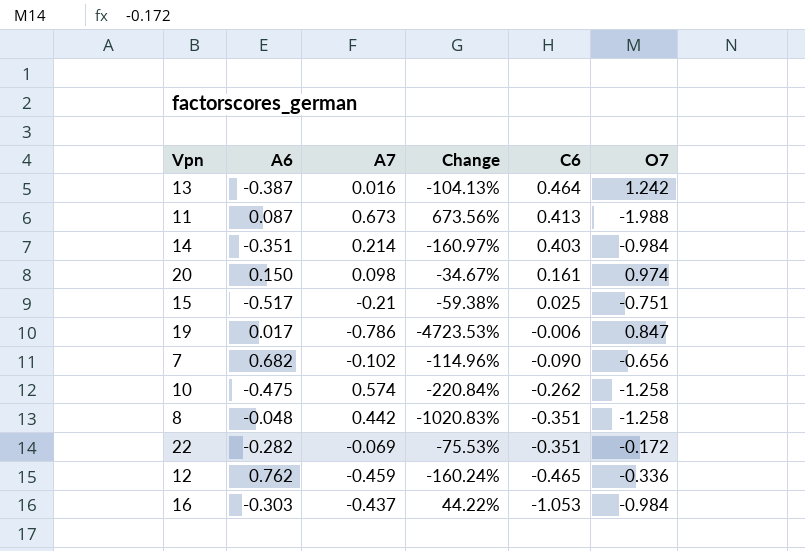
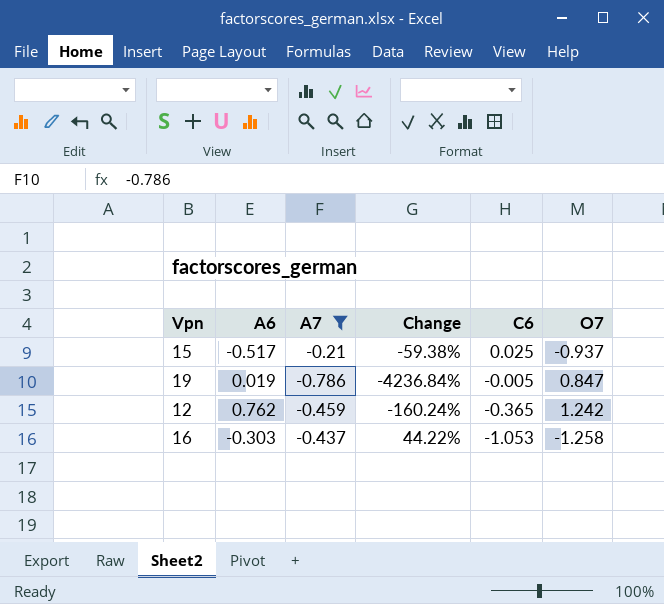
filter: none -> A7 <= -0.21
15 | O7: -0.751 -> -0.937
19 | A6: 0.017 -> 0.019
19 | Change: -4723.53% -> -4236.84%
19 | C6: -0.006 -> -0.005
12 | C6: -0.465 -> -0.365
12 | O7: -0.336 -> 1.242
16 | O7: -0.984 -> -1.258

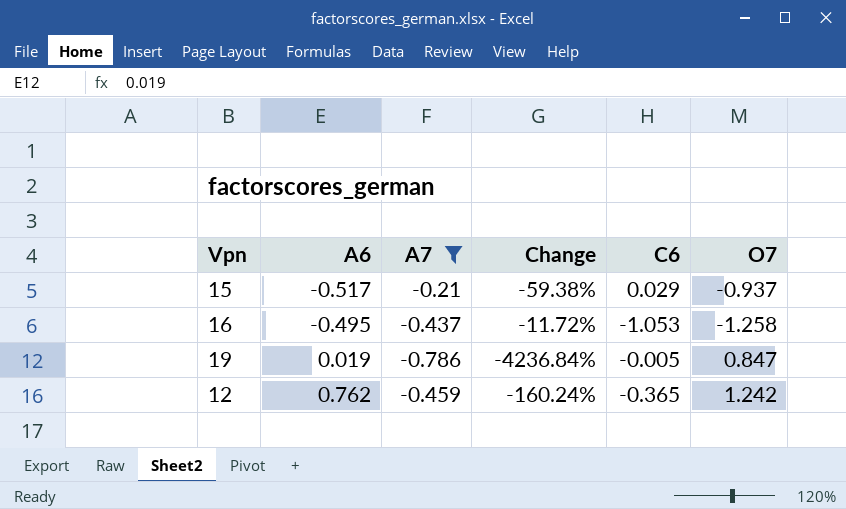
row order: C6 descending -> A6 ascending
15 | C6: 0.025 -> 0.029
16 | A6: -0.303 -> -0.495
16 | Change: 44.22% -> -11.72%

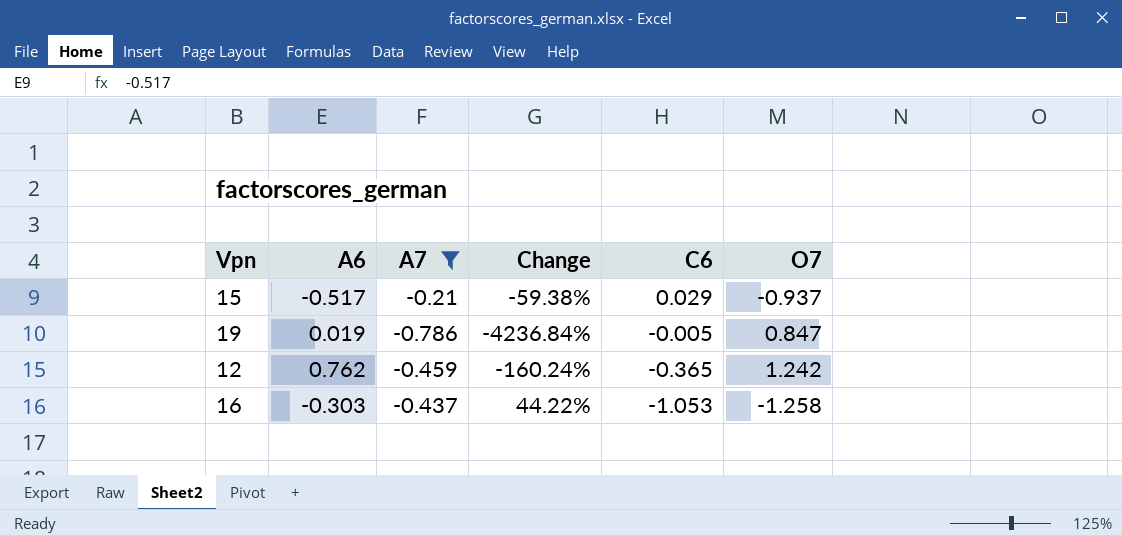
row order: A6 ascending -> C6 descending
16 | A6: -0.495 -> -0.303
16 | Change: -11.72% -> 44.22%

